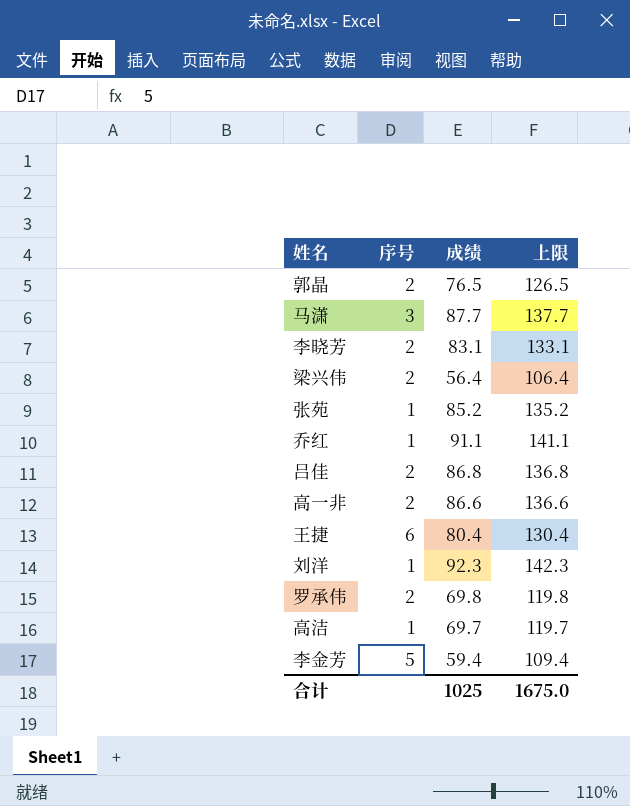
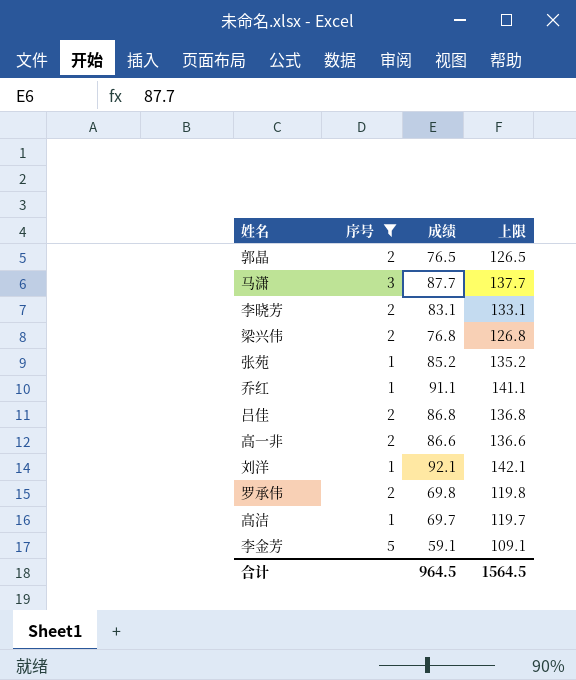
filter: none -> 序号 != 6
梁兴伟 | 成绩: 56.4 -> 76.8
梁兴伟 | 上限: 106.4 -> 126.8
刘洋 | 成绩: 92.3 -> 92.1
刘洋 | 上限: 142.3 -> 142.1
李金芳 | 成绩: 59.4 -> 59.1
李金芳 | 上限: 109.4 -> 109.1
合计 | 成绩: 1025 -> 964.5
合计 | 上限: 1675.0 -> 1564.5

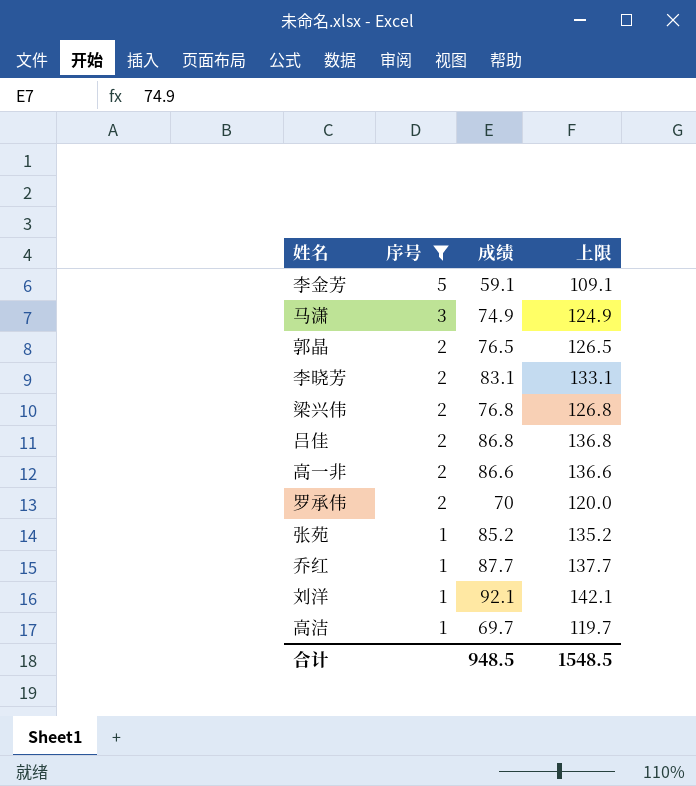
row order: none -> 序号 descending
马潇 | 成绩: 87.7 -> 74.9
马潇 | 上限: 137.7 -> 124.9
罗承伟 | 成绩: 69.8 -> 70
罗承伟 | 上限: 119.8 -> 120.0
乔红 | 成绩: 91.1 -> 87.7
乔红 | 上限: 141.1 -> 137.7
合计 | 成绩: 964.5 -> 948.5
合计 | 上限: 1564.5 -> 1548.5

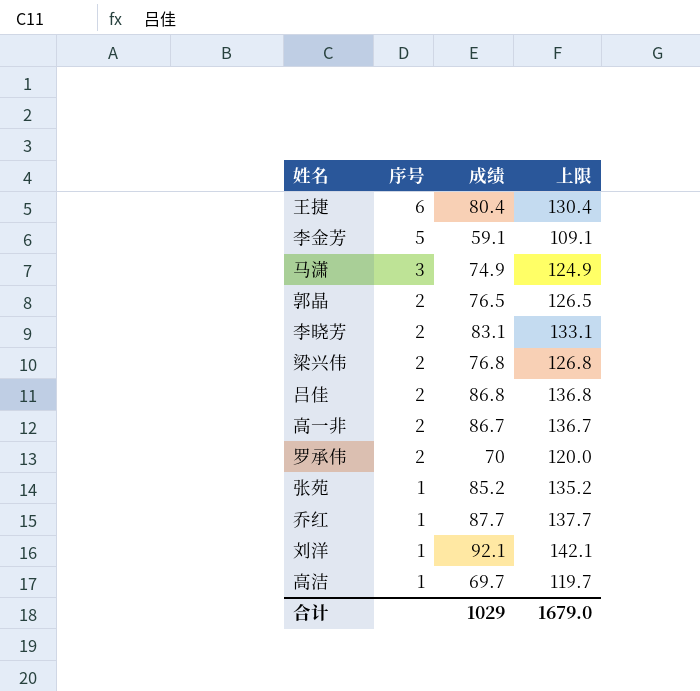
filter: 序号 != 6 -> none
高一非 | 成绩: 86.6 -> 86.7
高一非 | 上限: 136.6 -> 136.7
合计 | 成绩: 948.5 -> 1029
合计 | 上限: 1548.5 -> 1679.0

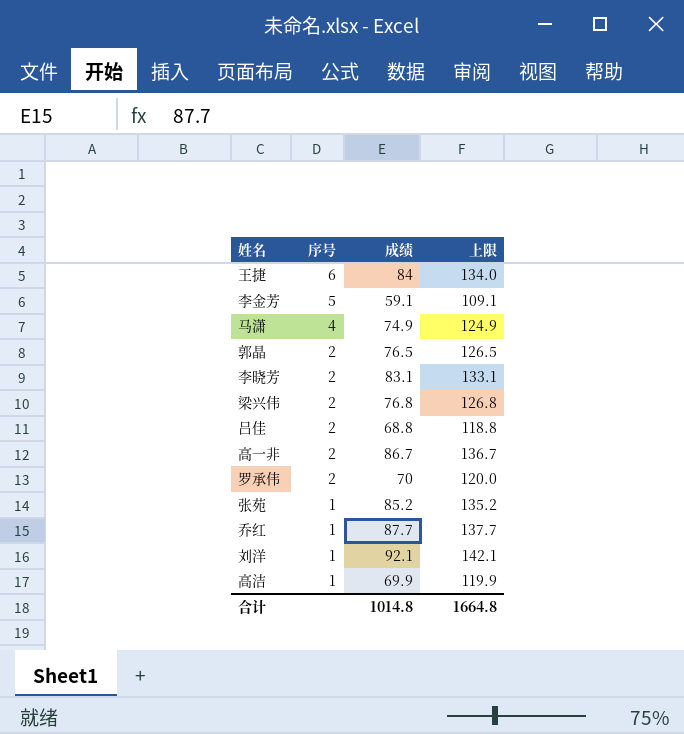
王捷 | 成绩: 80.4 -> 84
王捷 | 上限: 130.4 -> 134.0
马潇 | 序号: 3 -> 4
吕佳 | 成绩: 86.8 -> 68.8
吕佳 | 上限: 136.8 -> 118.8
高洁 | 成绩: 69.7 -> 69.9
高洁 | 上限: 119.7 -> 119.9
合计 | 成绩: 1029 -> 1014.8
合计 | 上限: 1679.0 -> 1664.8

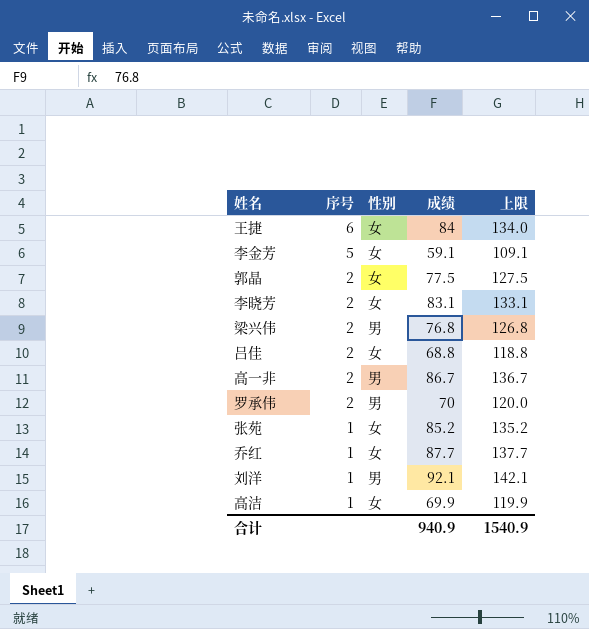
column 性别 | position: none -> 3
row 马潇: 4 | 74.9 | 124.9 -> none
郭晶 | 成绩: 76.5 -> 77.5
郭晶 | 上限: 126.5 -> 127.5
合计 | 成绩: 1014.8 -> 940.9
合计 | 上限: 1664.8 -> 1540.9

